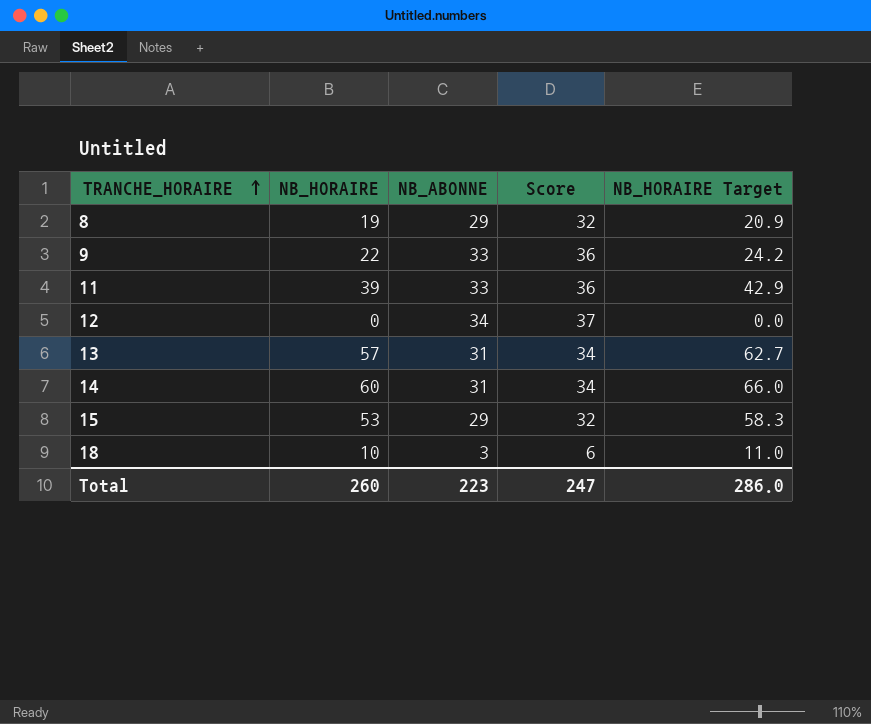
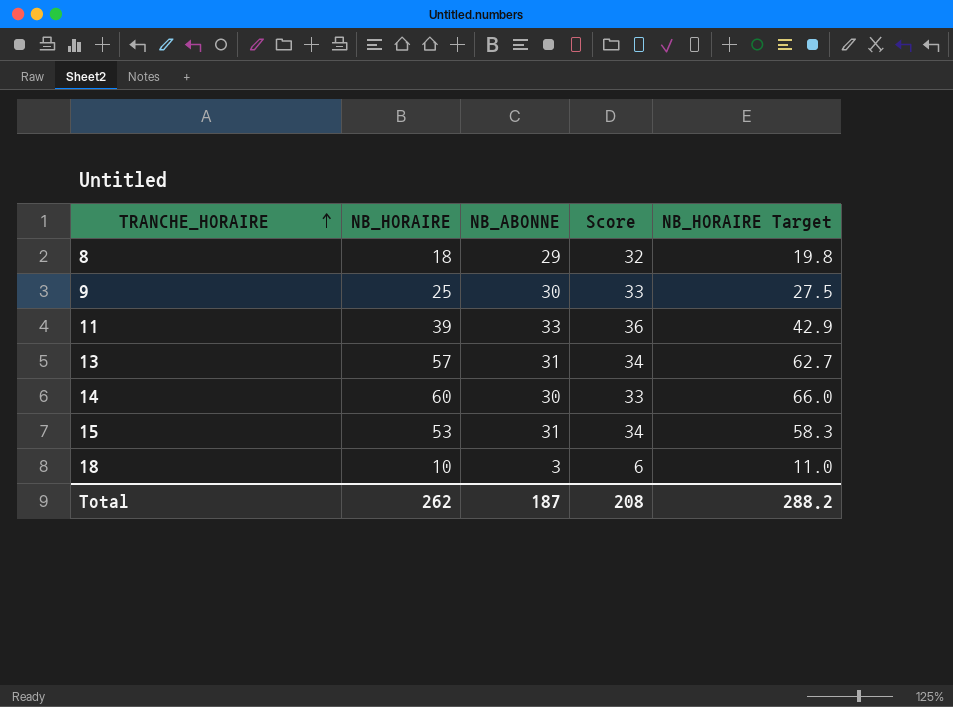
row 12: 0 | 34 | 37 | 0.0 -> none
8 | NB_HORAIRE: 19 -> 18
8 | NB_HORAIRE Target: 20.9 -> 19.8
9 | NB_HORAIRE: 22 -> 25
9 | NB_ABONNE: 33 -> 30
9 | Score: 36 -> 33
9 | NB_HORAIRE Target: 24.2 -> 27.5
14 | NB_ABONNE: 31 -> 30
14 | Score: 34 -> 33
15 | NB_ABONNE: 29 -> 31
15 | Score: 32 -> 34
Total | NB_HORAIRE: 260 -> 262
Total | NB_ABONNE: 223 -> 187
Total | Score: 247 -> 208
Total | NB_HORAIRE Target: 286.0 -> 288.2

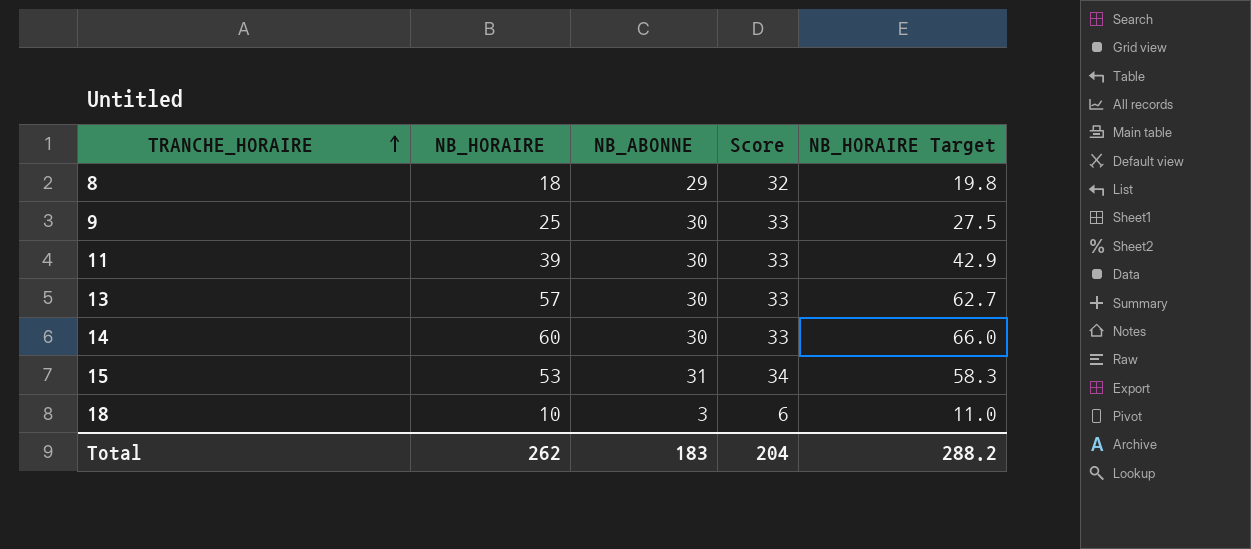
11 | NB_ABONNE: 33 -> 30
11 | Score: 36 -> 33
13 | NB_ABONNE: 31 -> 30
13 | Score: 34 -> 33
Total | NB_ABONNE: 187 -> 183
Total | Score: 208 -> 204

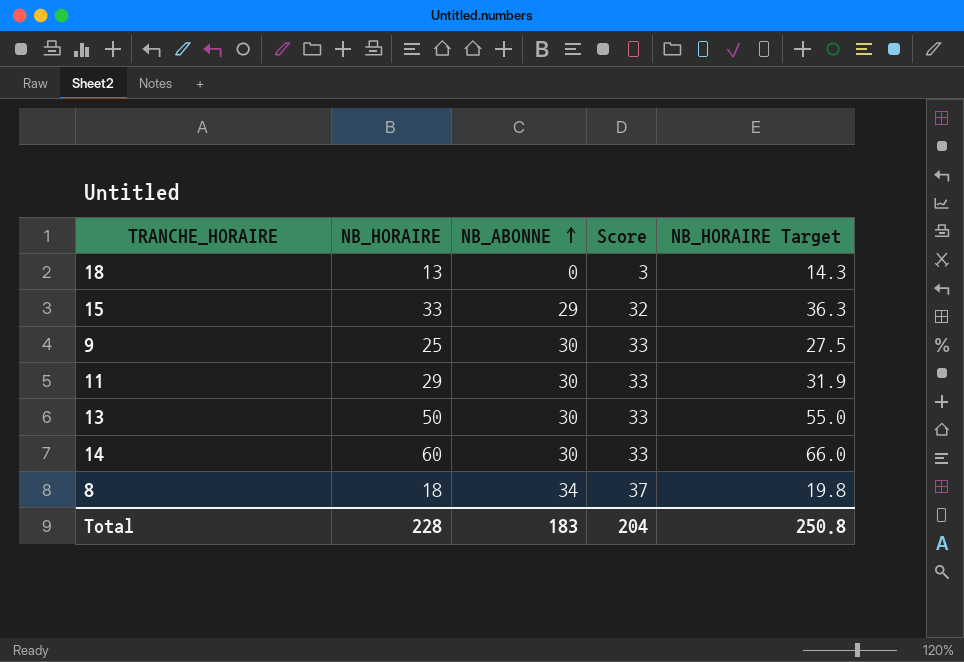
row order: TRANCHE_HORAIRE ascending -> NB_ABONNE ascending
18 | NB_HORAIRE: 10 -> 13
18 | NB_ABONNE: 3 -> 0
18 | Score: 6 -> 3
18 | NB_HORAIRE Target: 11.0 -> 14.3
15 | NB_HORAIRE: 53 -> 33
15 | NB_ABONNE: 31 -> 29
15 | Score: 34 -> 32
15 | NB_HORAIRE Target: 58.3 -> 36.3
11 | NB_HORAIRE: 39 -> 29
11 | NB_HORAIRE Target: 42.9 -> 31.9
13 | NB_HORAIRE: 57 -> 50
13 | NB_HORAIRE Target: 62.7 -> 55.0
8 | NB_ABONNE: 29 -> 34
8 | Score: 32 -> 37
Total | NB_HORAIRE: 262 -> 228
Total | NB_HORAIRE Target: 288.2 -> 250.8

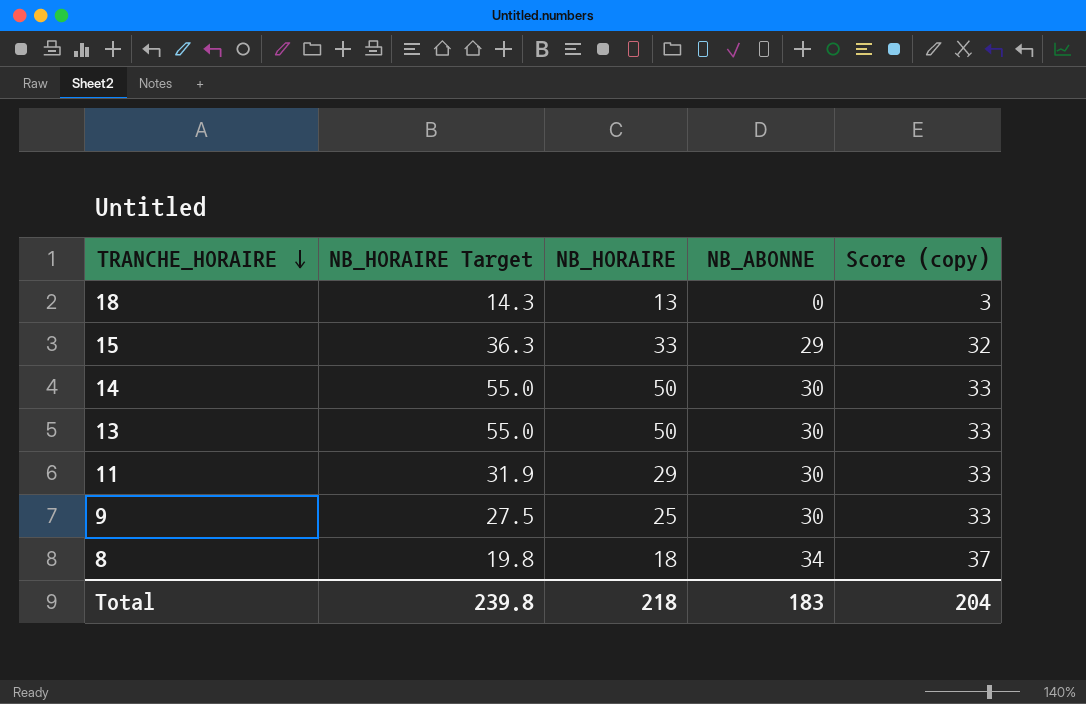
row order: NB_ABONNE ascending -> TRANCHE_HORAIRE descending
column NB_HORAIRE Target | position: 5 -> 2
column name: Score -> Score (copy)
14 | NB_HORAIRE Target: 66.0 -> 55.0
14 | NB_HORAIRE: 60 -> 50
Total | NB_HORAIRE Target: 250.8 -> 239.8
Total | NB_HORAIRE: 228 -> 218

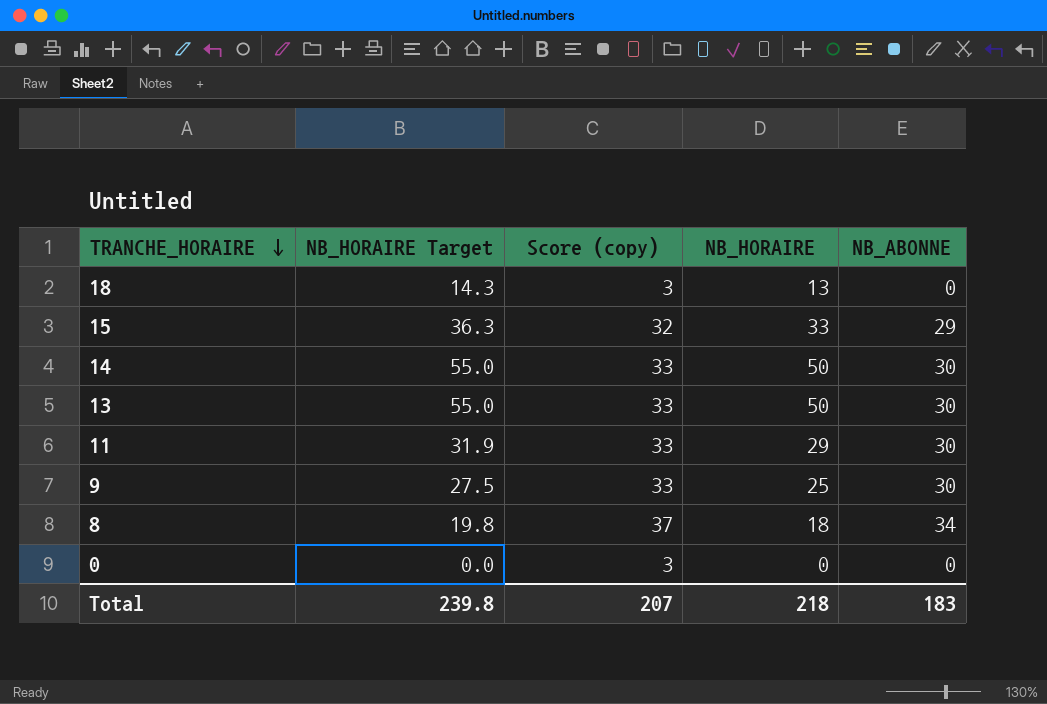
column Score (copy) | position: 5 -> 3
row 0: none -> 0.0 | 3 | 0 | 0
Total | Score (copy): 204 -> 207

